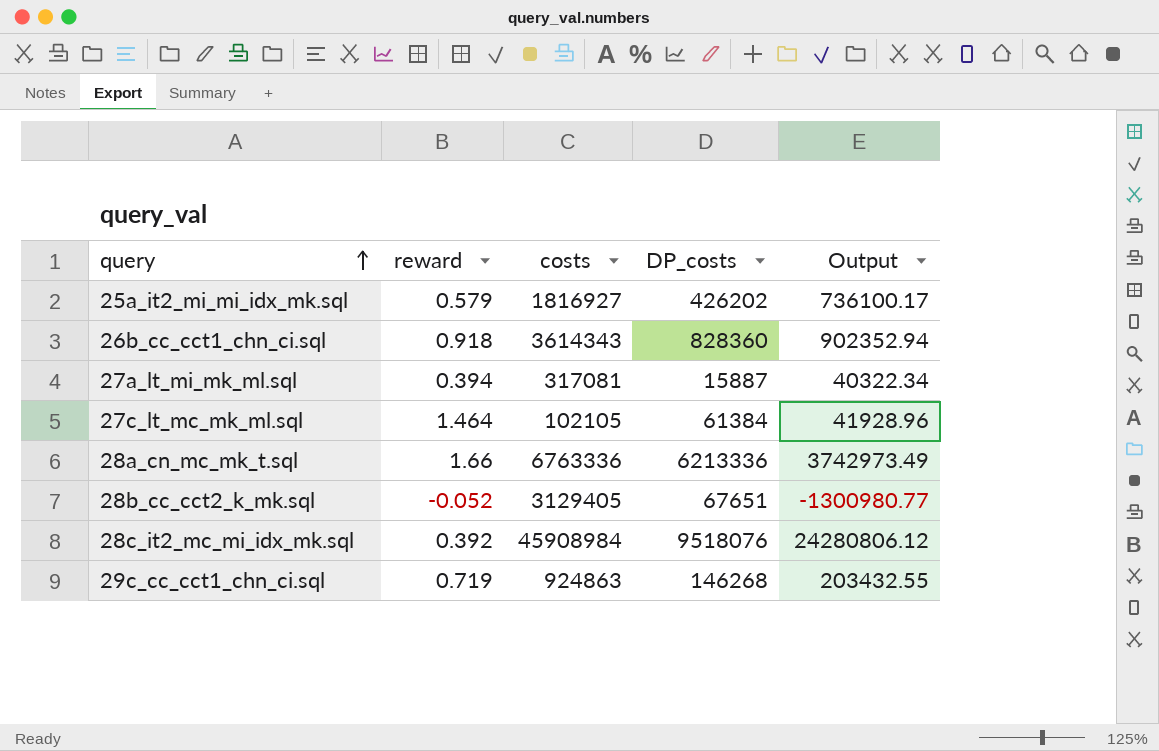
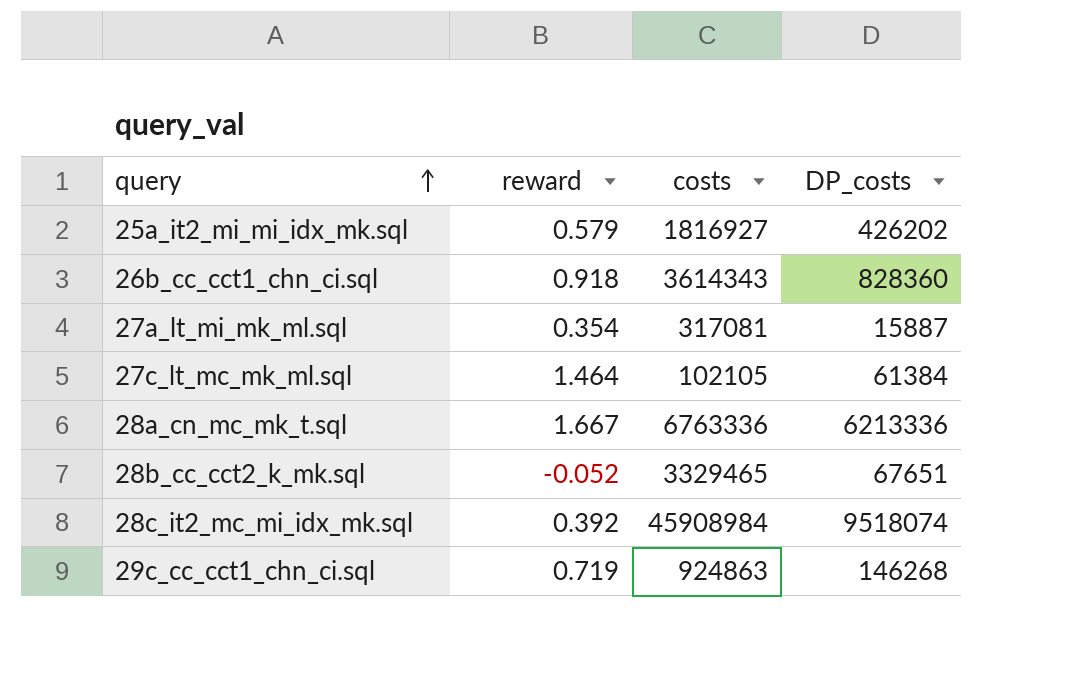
column Output | formula: [DP_costs] / [reward] -> none
27a_lt_mi_mk_ml.sql | reward: 0.394 -> 0.354
28a_cn_mc_mk_t.sql | reward: 1.66 -> 1.667
28b_cc_cct2_k_mk.sql | costs: 3129405 -> 3329465
28c_it2_mc_mi_idx_mk.sql | DP_costs: 9518076 -> 9518074

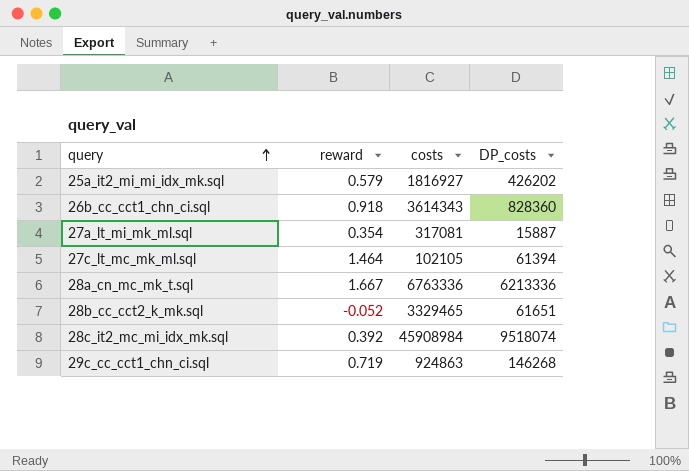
27c_lt_mc_mk_ml.sql | DP_costs: 61384 -> 61394
28b_cc_cct2_k_mk.sql | DP_costs: 67651 -> 61651

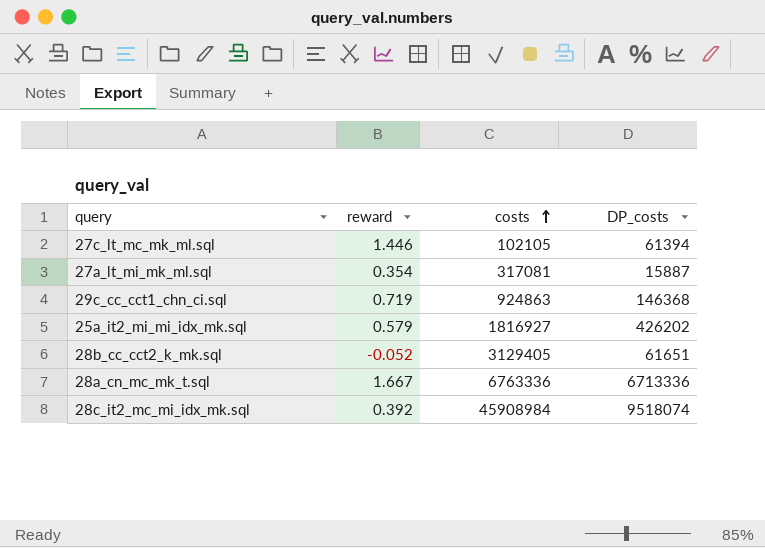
row order: query ascending -> costs ascending
row 26b_cc_cct1_chn_ci.sql: 0.918 | 3614343 | 828360 -> none
27c_lt_mc_mk_ml.sql | reward: 1.464 -> 1.446
29c_cc_cct1_chn_ci.sql | DP_costs: 146268 -> 146368
28b_cc_cct2_k_mk.sql | costs: 3329465 -> 3129405
28a_cn_mc_mk_t.sql | DP_costs: 6213336 -> 6713336

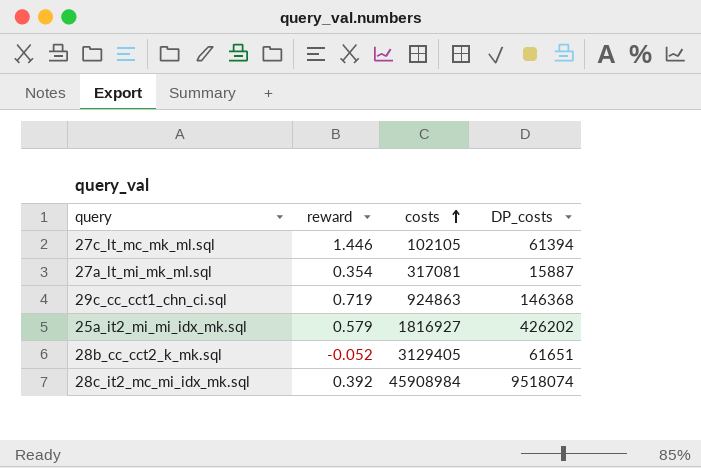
row 28a_cn_mc_mk_t.sql: 1.667 | 6763336 | 6713336 -> none

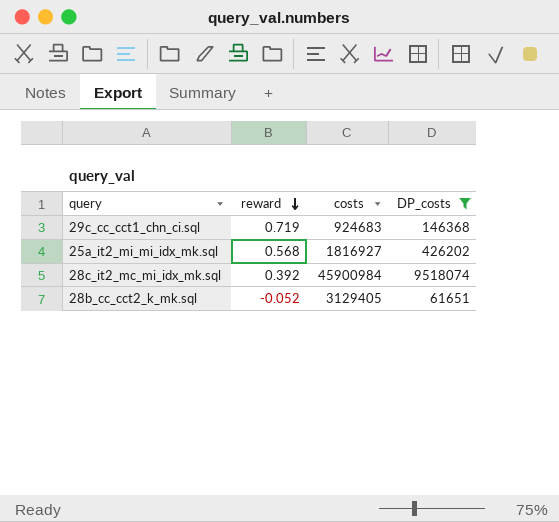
filter: none -> DP_costs >= 61651
row order: costs ascending -> reward descending
29c_cc_cct1_chn_ci.sql | costs: 924863 -> 924683
25a_it2_mi_mi_idx_mk.sql | reward: 0.579 -> 0.568
28c_it2_mc_mi_idx_mk.sql | costs: 45908984 -> 45900984

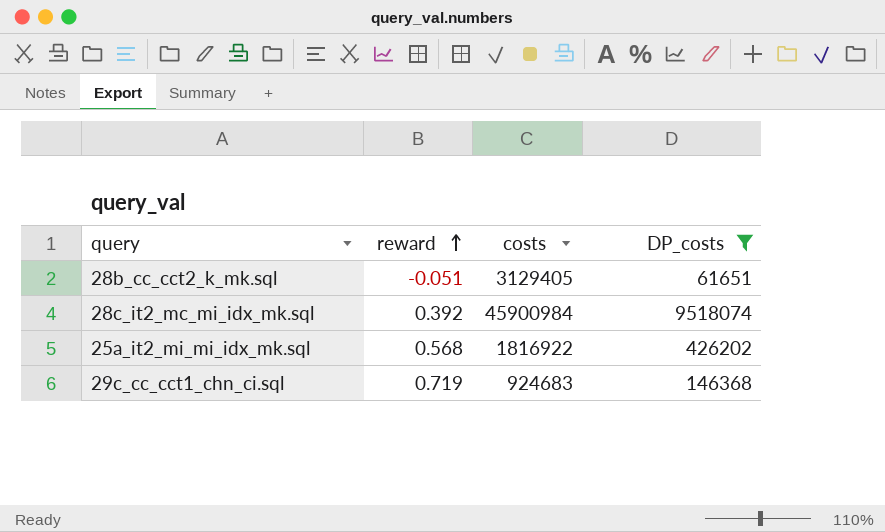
row order: reward descending -> reward ascending
28b_cc_cct2_k_mk.sql | reward: -0.052 -> -0.051
25a_it2_mi_mi_idx_mk.sql | costs: 1816927 -> 1816922

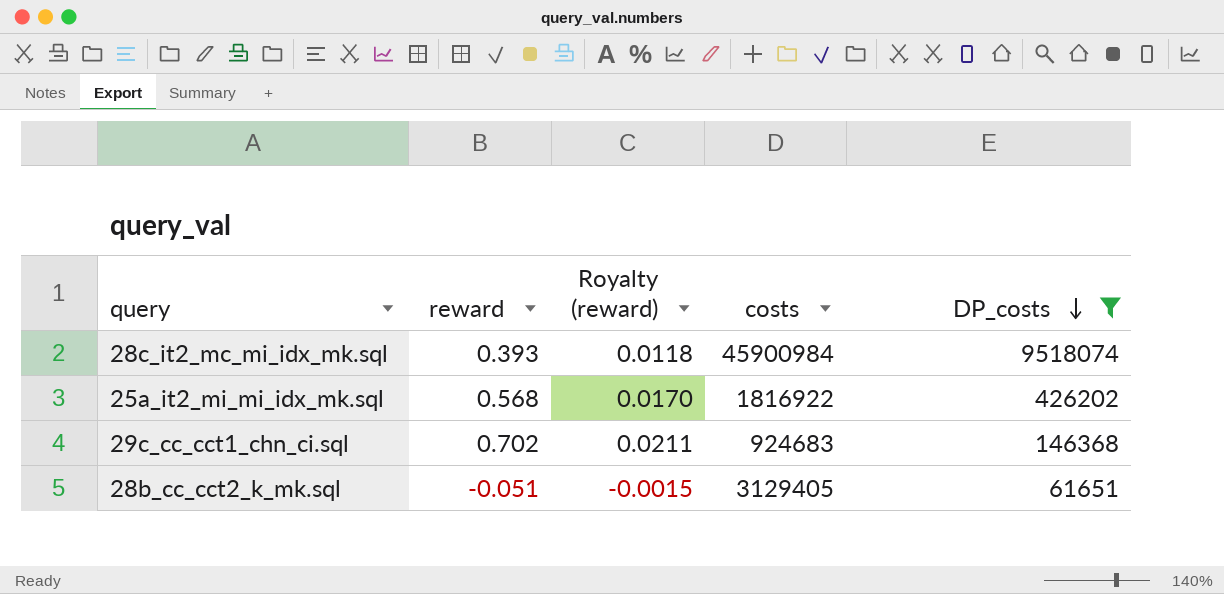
row order: reward ascending -> DP_costs descending
column Royalty (reward) | formula: none -> [reward] * 0.03
28c_it2_mc_mi_idx_mk.sql | reward: 0.392 -> 0.393
29c_cc_cct1_chn_ci.sql | reward: 0.719 -> 0.702

